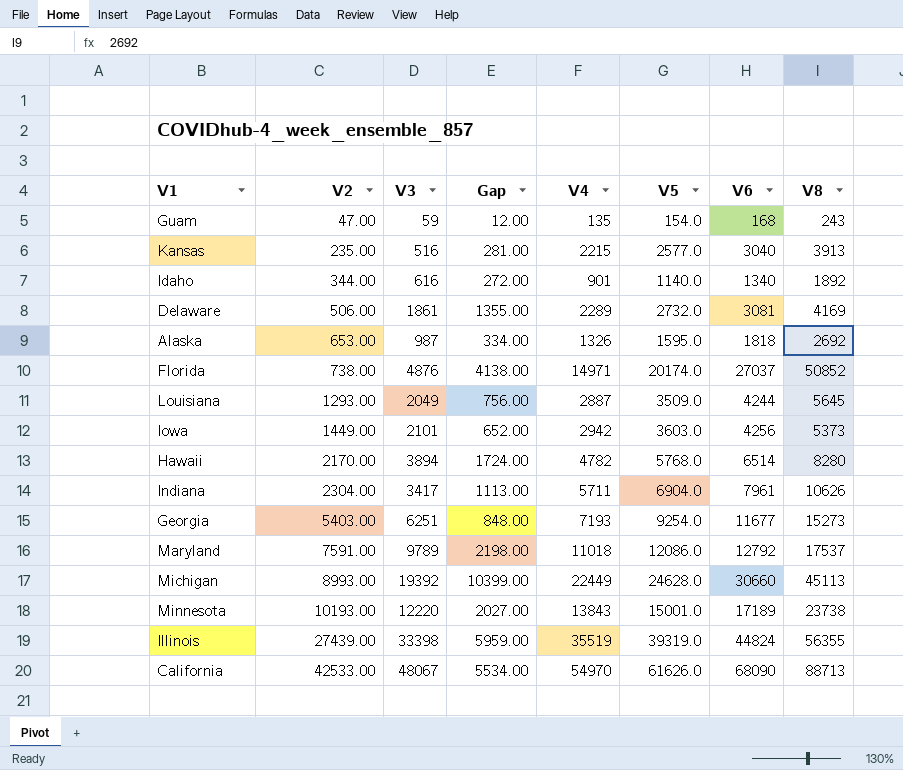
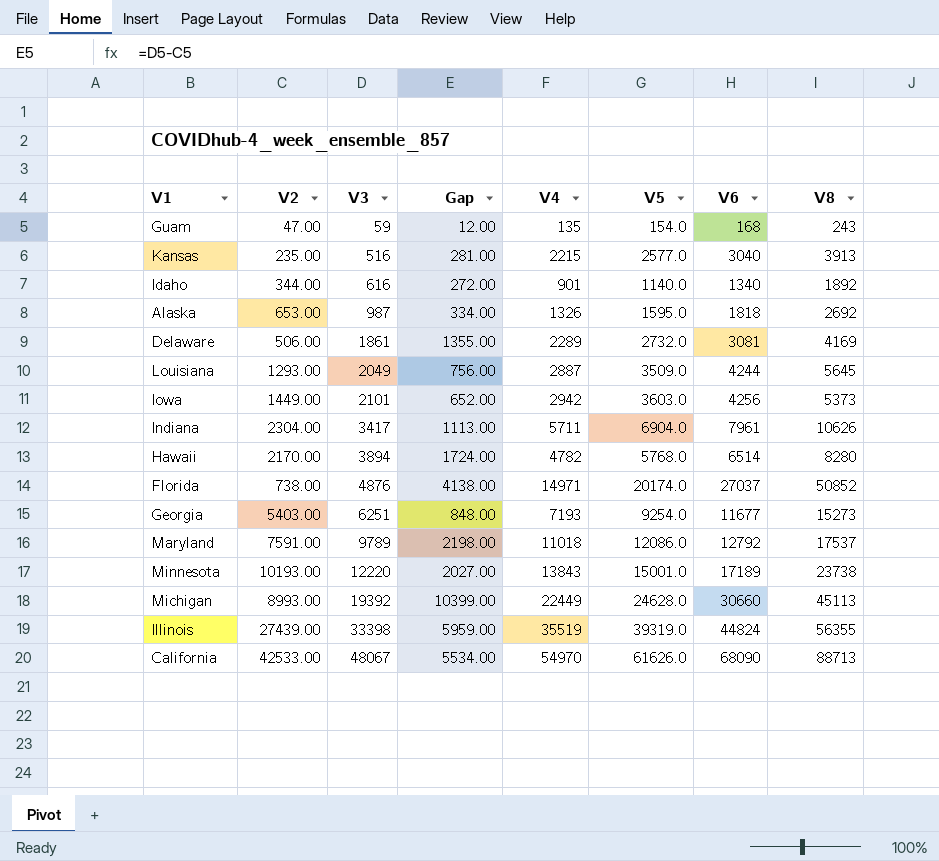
row order: V2 ascending -> V3 ascending

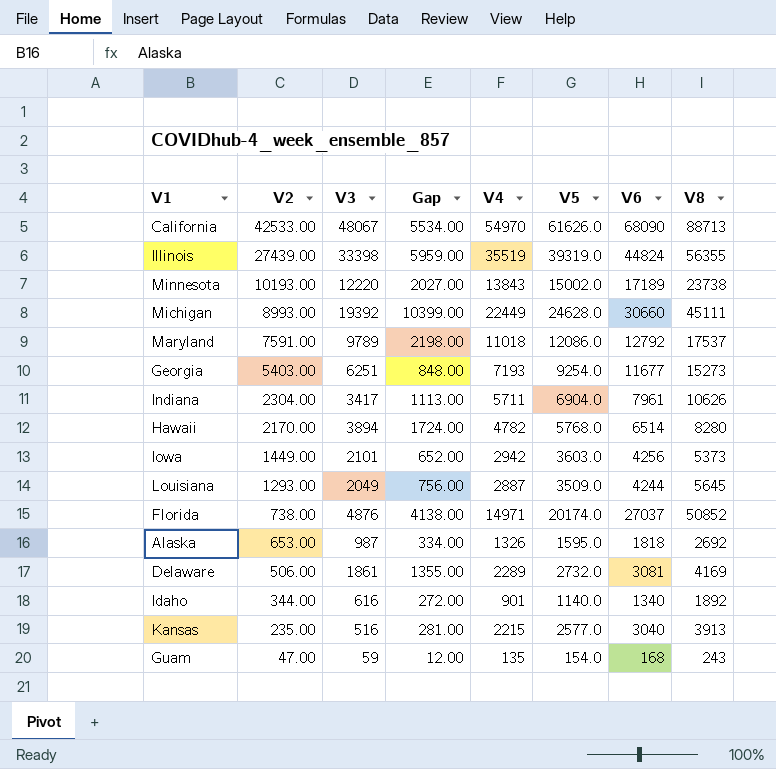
row order: V3 ascending -> V2 descending
Minnesota | V5: 15001.0 -> 15002.0
Michigan | V8: 45113 -> 45111

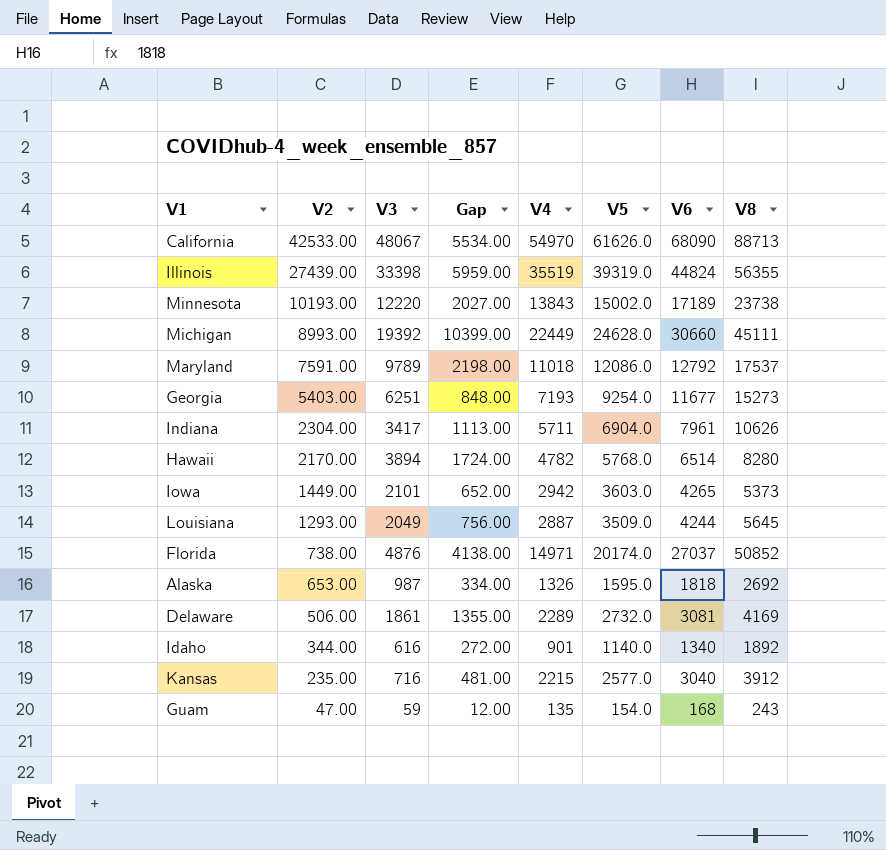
Iowa | V6: 4256 -> 4265
Kansas | V3: 516 -> 716
Kansas | Gap: 281.00 -> 481.00
Kansas | V8: 3913 -> 3912

